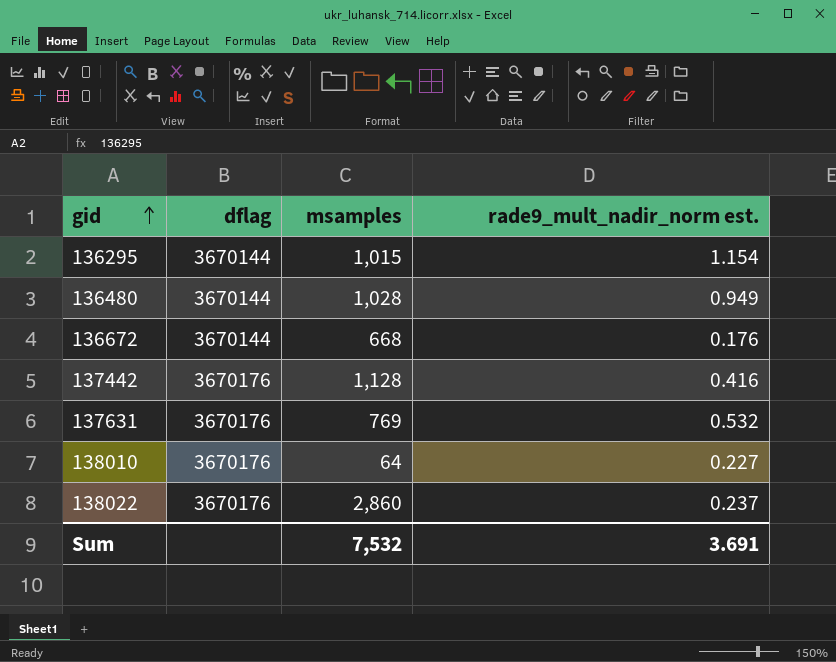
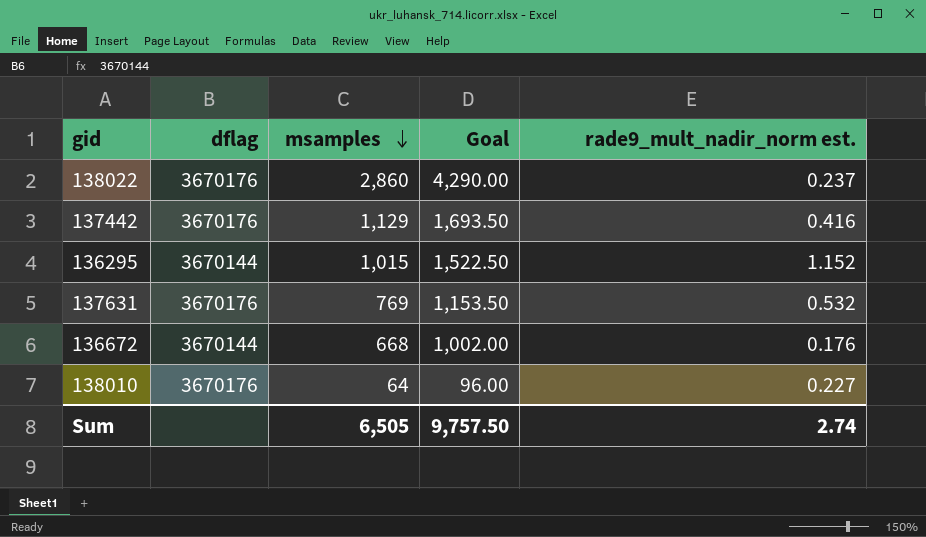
row order: gid ascending -> msamples descending
column Goal | formula: none -> [msamples] * 1.5
row 136480: 3670144 | 1,028 | 0.949 -> none
137442 | msamples: 1,128 -> 1,129
136295 | rade9_mult_nadir_norm est.: 1.154 -> 1.152
Sum | msamples: 7,532 -> 6,505
Sum | rade9_mult_nadir_norm est.: 3.691 -> 2.74

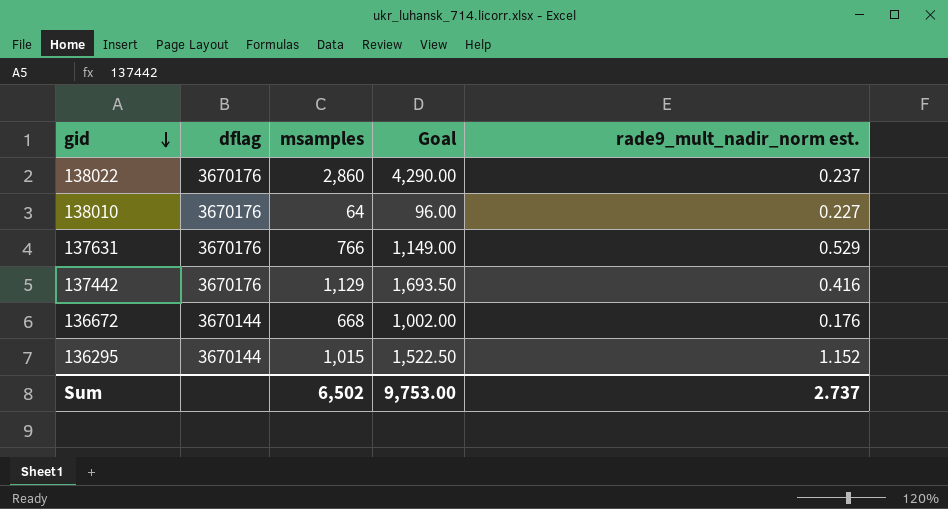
row order: msamples descending -> gid descending
137631 | msamples: 769 -> 766
137631 | Goal: 1,153.50 -> 1,149.00
137631 | rade9_mult_nadir_norm est.: 0.532 -> 0.529
Sum | msamples: 6,505 -> 6,502
Sum | Goal: 9,757.50 -> 9,753.00
Sum | rade9_mult_nadir_norm est.: 2.74 -> 2.737

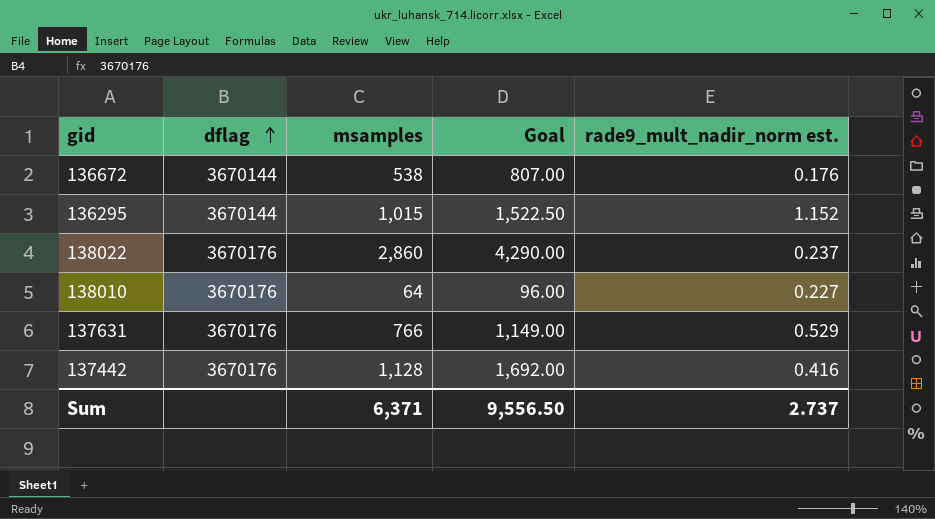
row order: gid descending -> dflag ascending
136672 | msamples: 668 -> 538
136672 | Goal: 1,002.00 -> 807.00
137442 | msamples: 1,129 -> 1,128
137442 | Goal: 1,693.50 -> 1,692.00
Sum | msamples: 6,502 -> 6,371
Sum | Goal: 9,753.00 -> 9,556.50

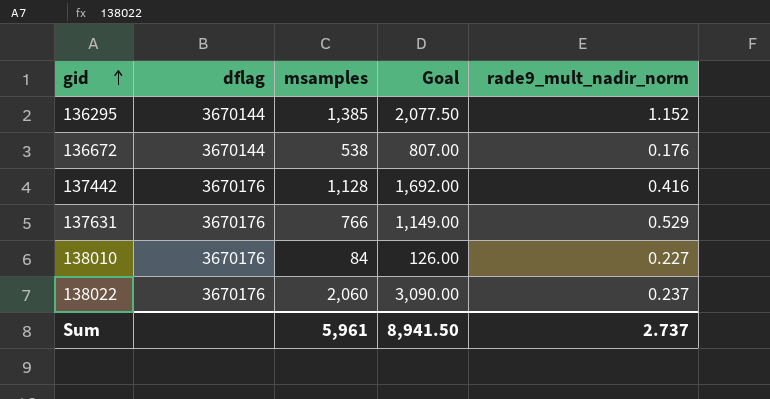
row order: dflag ascending -> gid ascending
column name: rade9_mult_nadir_norm est. -> rade9_mult_nadir_norm
136295 | msamples: 1,015 -> 1,385
136295 | Goal: 1,522.50 -> 2,077.50
138010 | msamples: 64 -> 84
138010 | Goal: 96.00 -> 126.00
138022 | msamples: 2,860 -> 2,060
138022 | Goal: 4,290.00 -> 3,090.00
Sum | msamples: 6,371 -> 5,961
Sum | Goal: 9,556.50 -> 8,941.50

